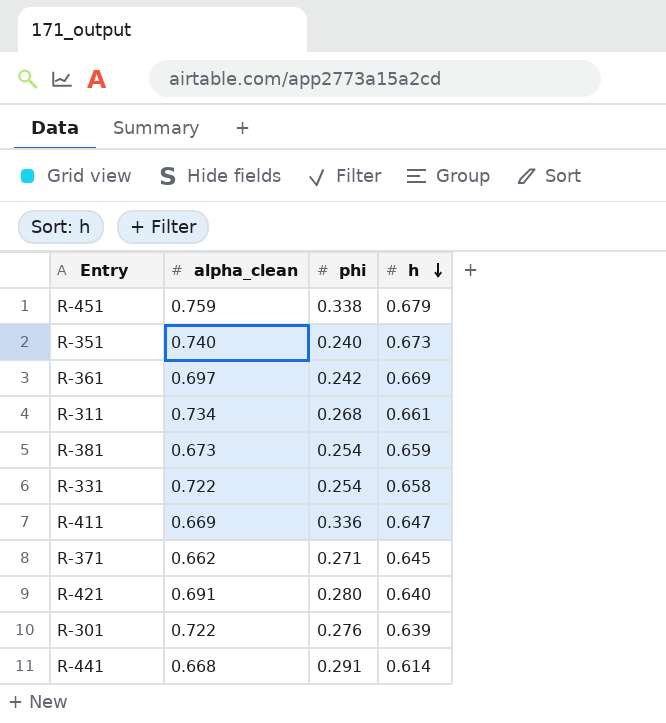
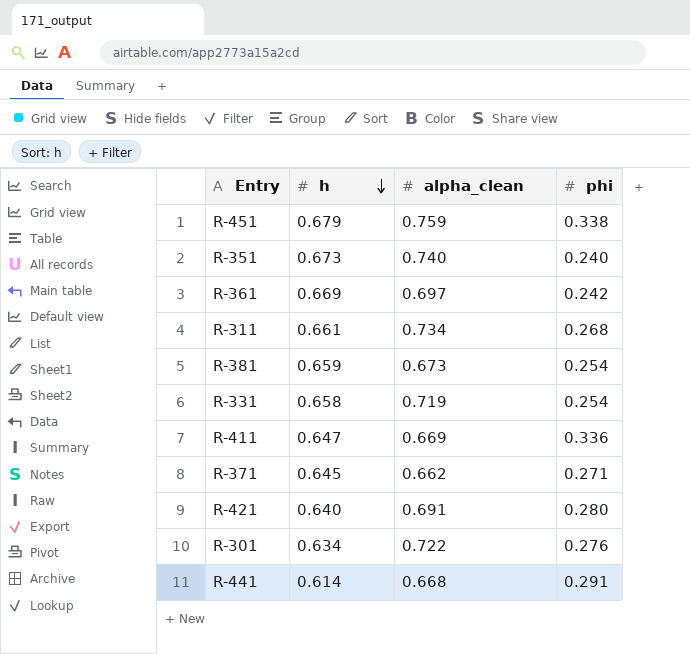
column h | position: 4 -> 2
R-331 | alpha_clean: 0.722 -> 0.719
R-301 | h: 0.639 -> 0.634

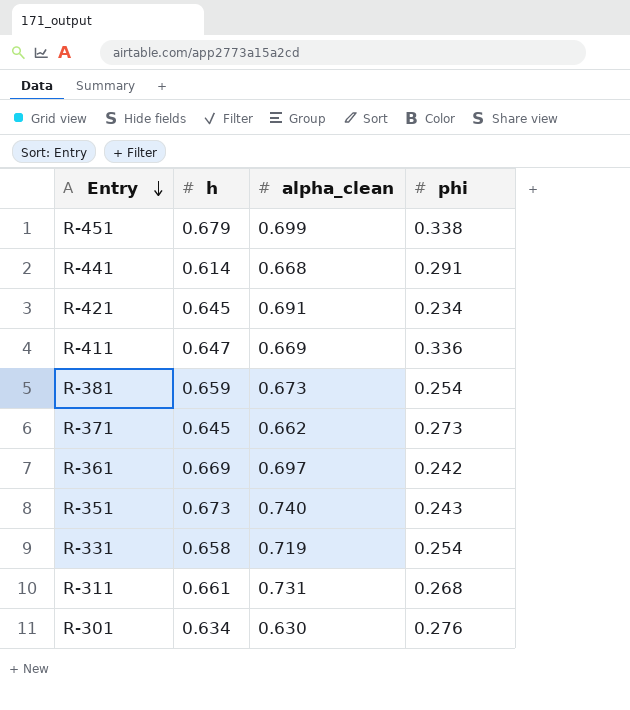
row order: h descending -> Entry descending
R-451 | alpha_clean: 0.759 -> 0.699
R-421 | h: 0.640 -> 0.645
R-421 | phi: 0.280 -> 0.234
R-371 | phi: 0.271 -> 0.273
R-351 | phi: 0.240 -> 0.243
R-311 | alpha_clean: 0.734 -> 0.731
R-301 | alpha_clean: 0.722 -> 0.630

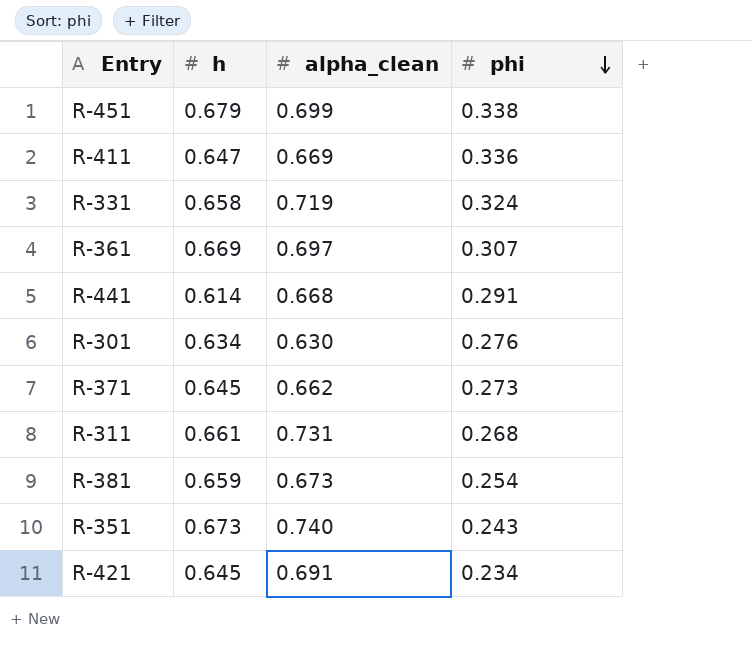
row order: Entry descending -> phi descending
R-331 | phi: 0.254 -> 0.324
R-361 | phi: 0.242 -> 0.307

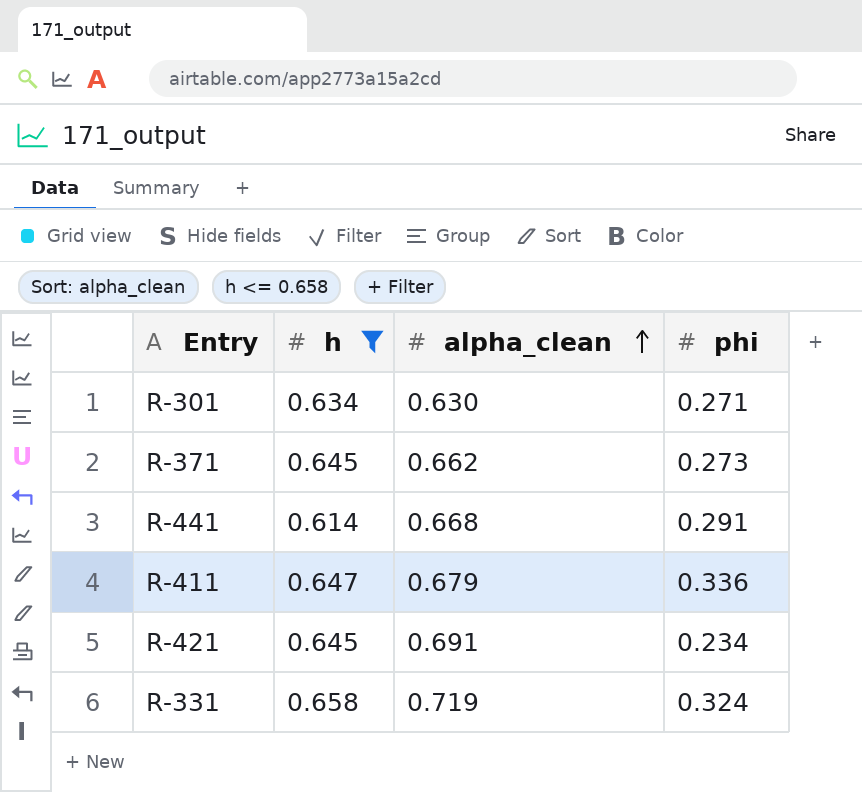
filter: none -> h <= 0.658
row order: phi descending -> alpha_clean ascending
R-301 | phi: 0.276 -> 0.271
R-411 | alpha_clean: 0.669 -> 0.679

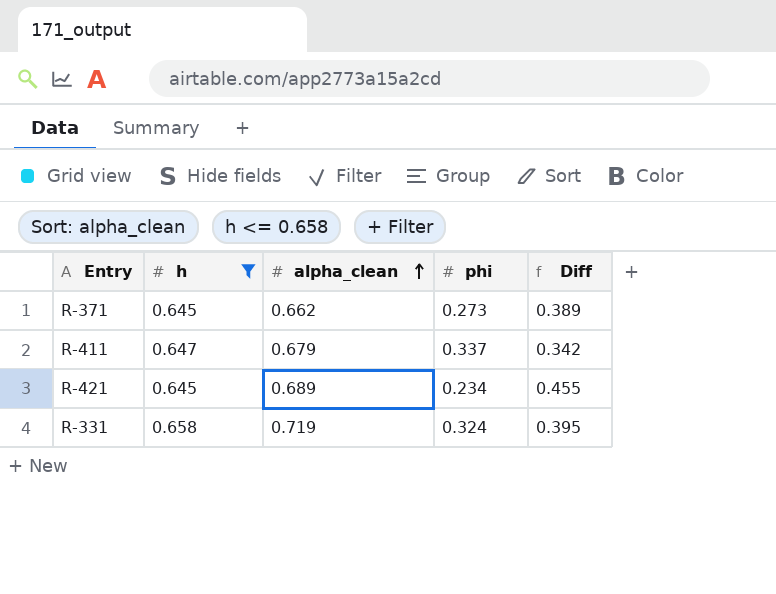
column Diff | formula: none -> [alpha_clean] - [phi]
row R-301: 0.634 | 0.630 | 0.271 -> none
row R-441: 0.614 | 0.668 | 0.291 -> none
R-411 | phi: 0.336 -> 0.337
R-421 | alpha_clean: 0.691 -> 0.689

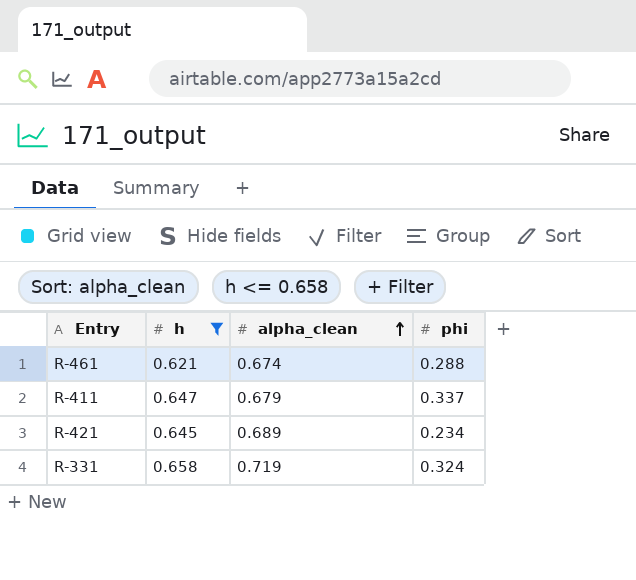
column Diff | formula: [alpha_clean] - [phi] -> none
row R-371: 0.645 | 0.662 | 0.273 | 0.389 -> none
row R-461: none -> 0.621 | 0.674 | 0.288

